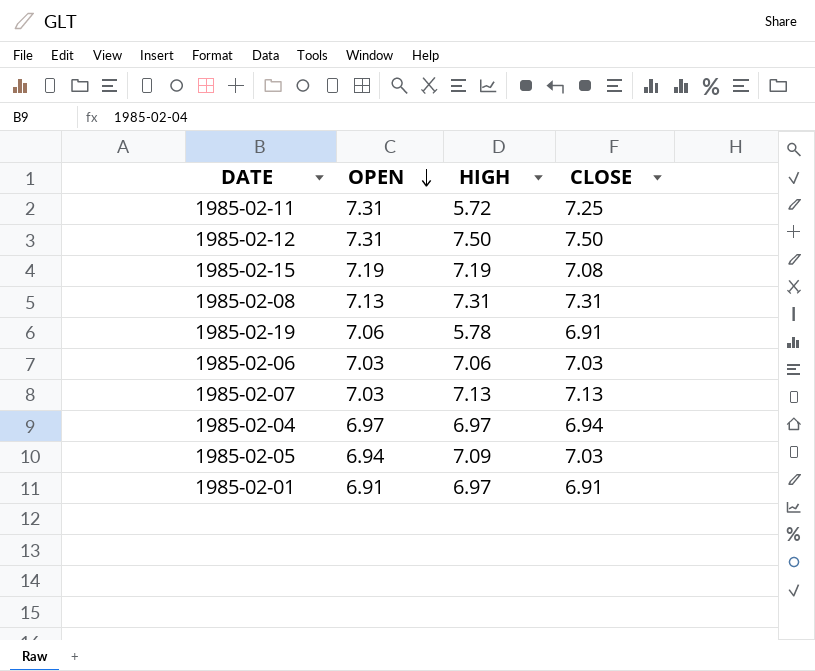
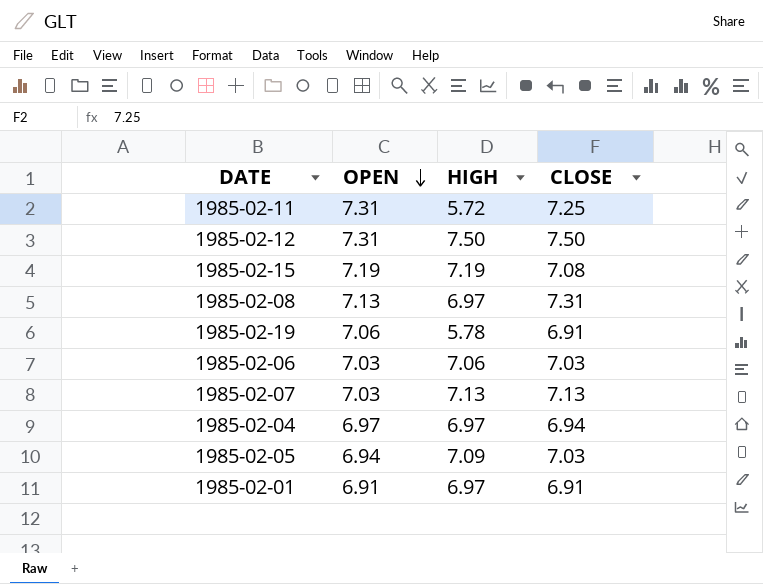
1985-02-08 | HIGH: 7.31 -> 6.97

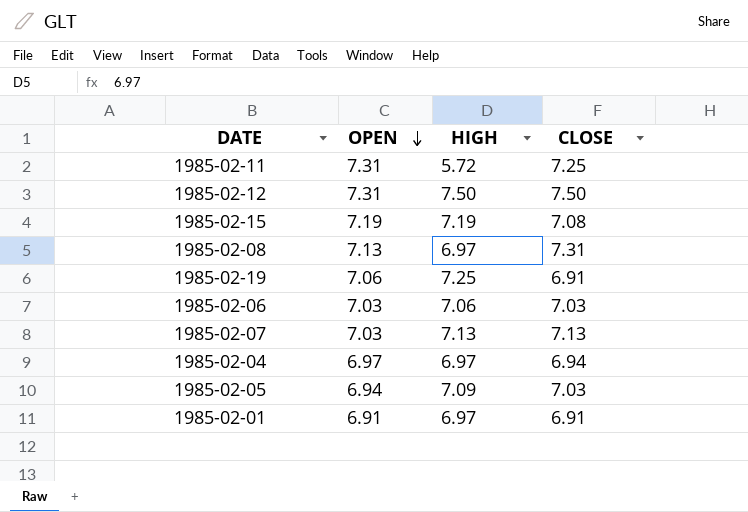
1985-02-19 | HIGH: 5.78 -> 7.25

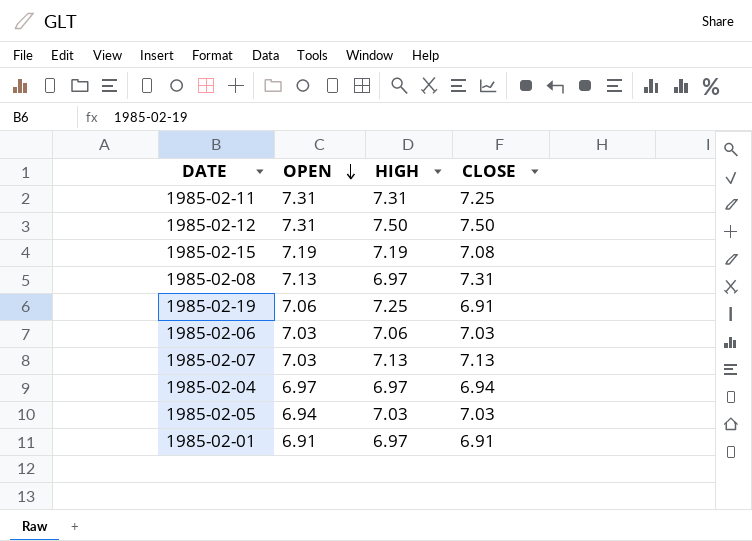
1985-02-11 | HIGH: 5.72 -> 7.31
1985-02-05 | HIGH: 7.09 -> 7.03

